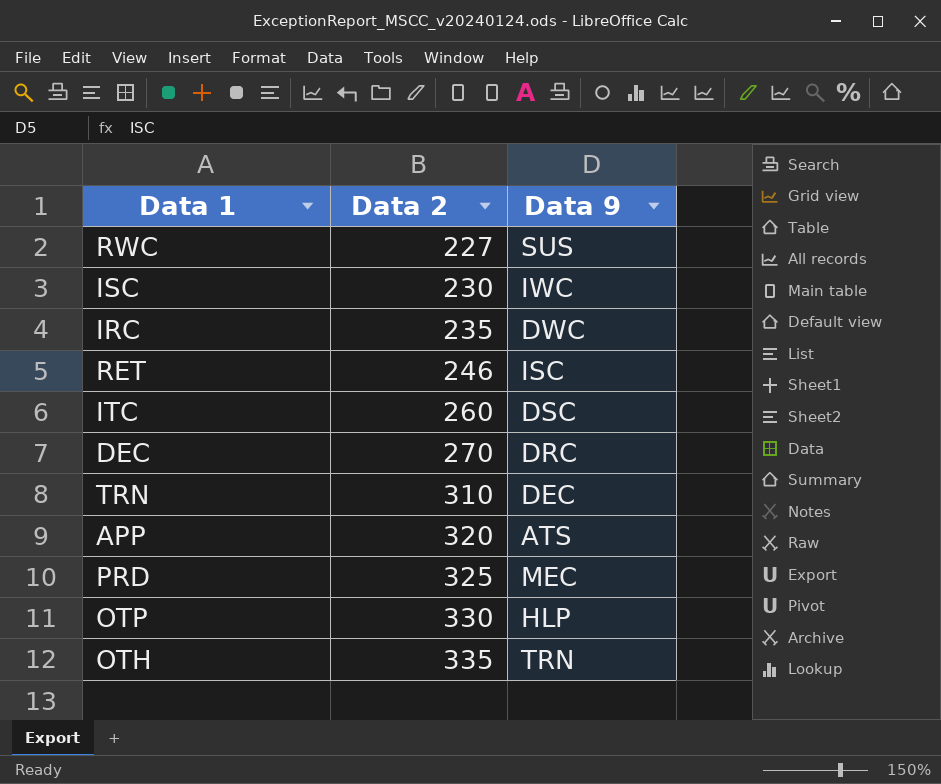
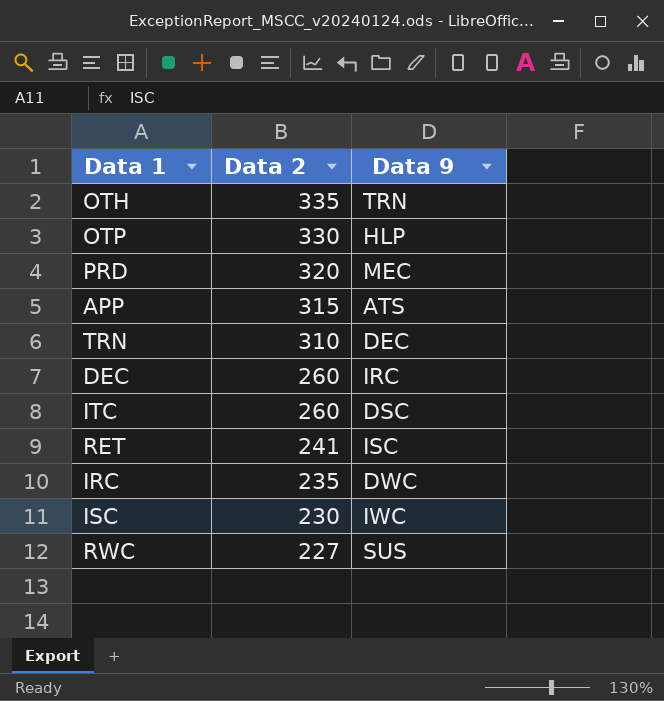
row order: Data 2 ascending -> Data 2 descending
PRD | Data 2: 325 -> 320
APP | Data 2: 320 -> 315
DEC | Data 2: 270 -> 260
DEC | Data 9: DRC -> IRC
RET | Data 2: 246 -> 241

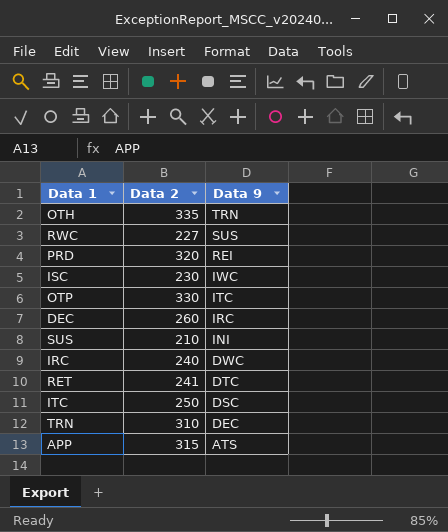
row order: Data 2 descending -> Data 9 descending
PRD | Data 9: MEC -> REI
OTP | Data 9: HLP -> ITC
row SUS: none -> 210 | INI
IRC | Data 2: 235 -> 240
RET | Data 9: ISC -> DTC
ITC | Data 2: 260 -> 250

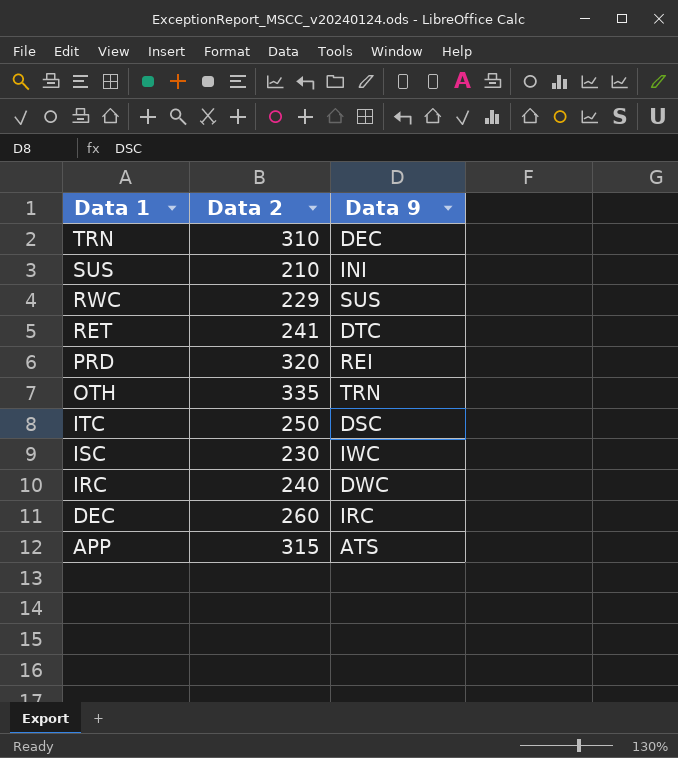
row order: Data 9 descending -> Data 1 descending
row OTP: 330 | ITC -> none
RWC | Data 2: 227 -> 229

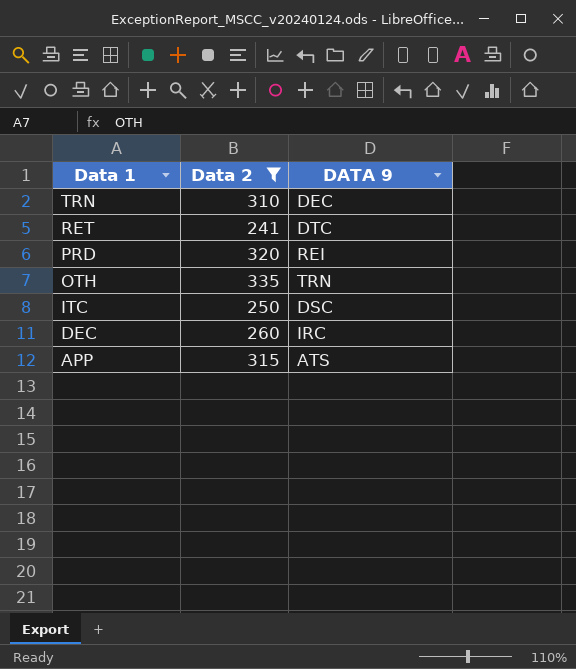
filter: none -> Data 2 >= 241
column name: Data 9 -> DATA 9

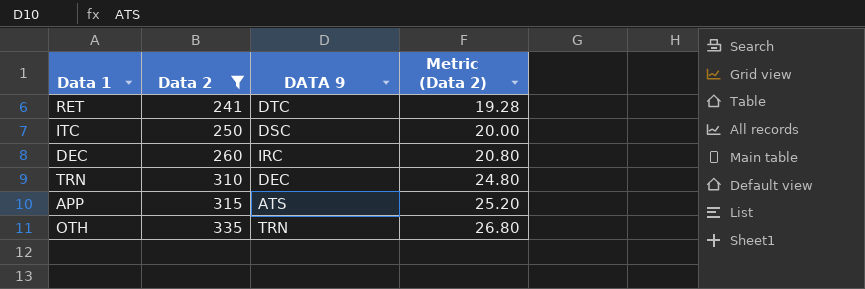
row order: Data 1 descending -> Data 2 ascending
column Metric (Data 2) | formula: none -> [Data 2] * 0.08
row PRD: 320 | REI -> none

